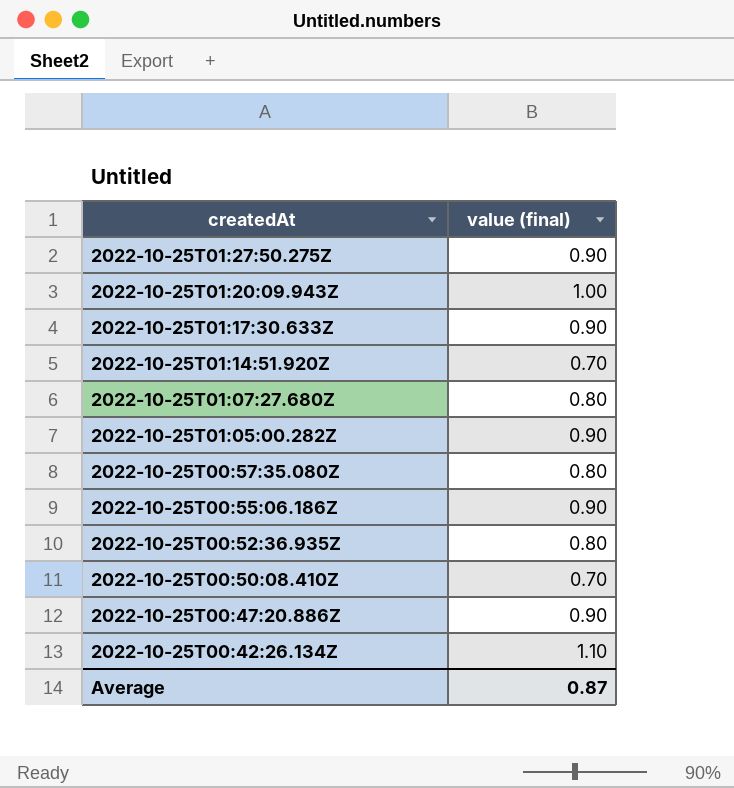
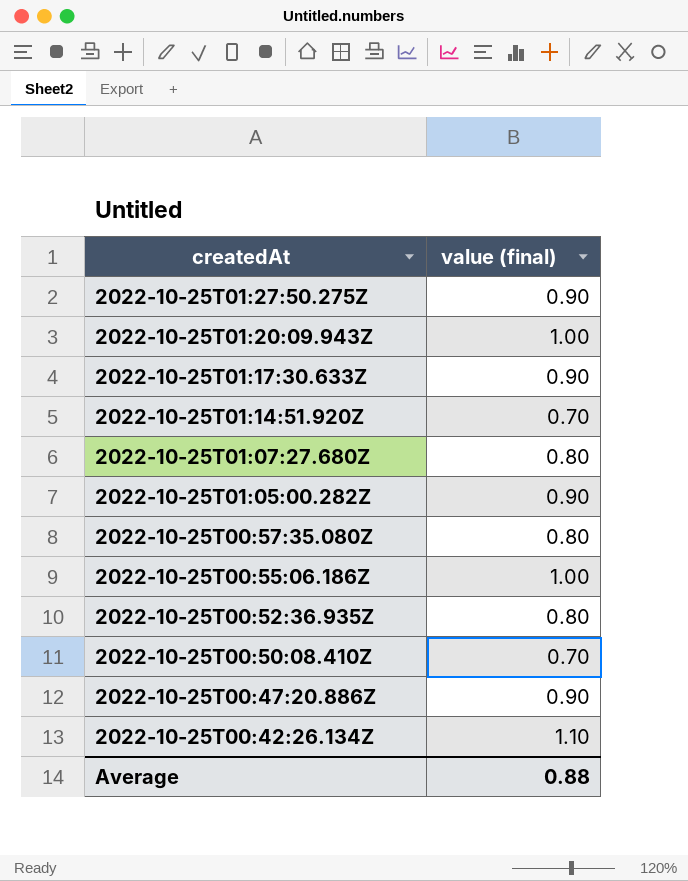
2022-10-25T00:55:06.186Z | value (final): 0.90 -> 1.00
Average | value (final): 0.87 -> 0.88

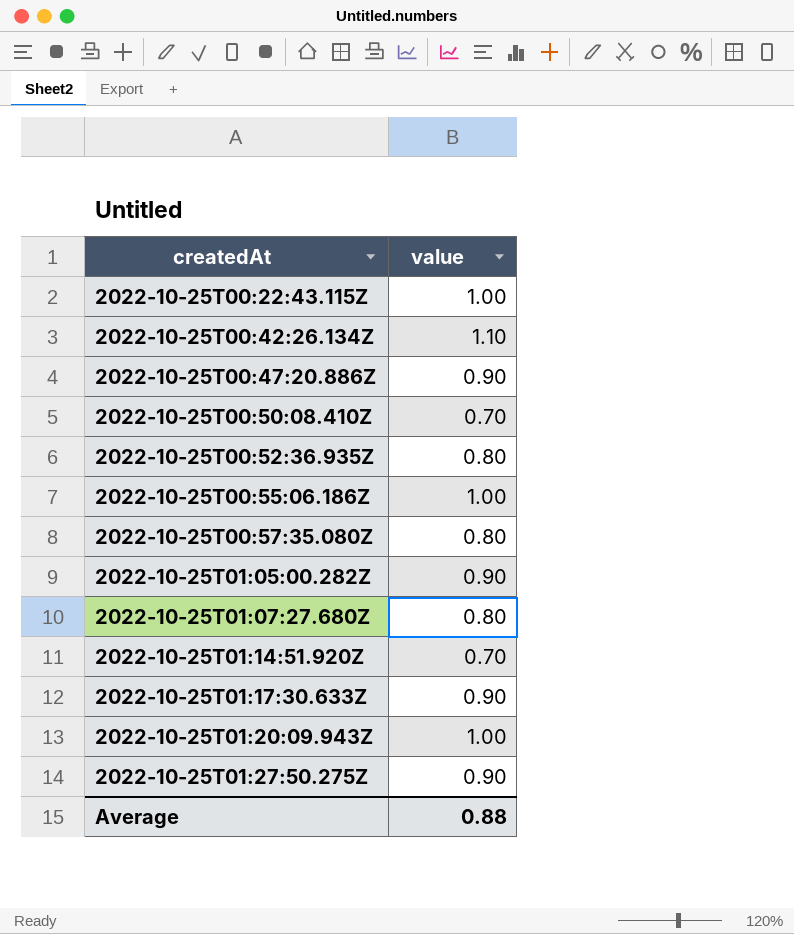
row order: createdAt descending -> createdAt ascending
column name: value (final) -> value
row 2022-10-25T00:22:43.115Z: none -> 1.00

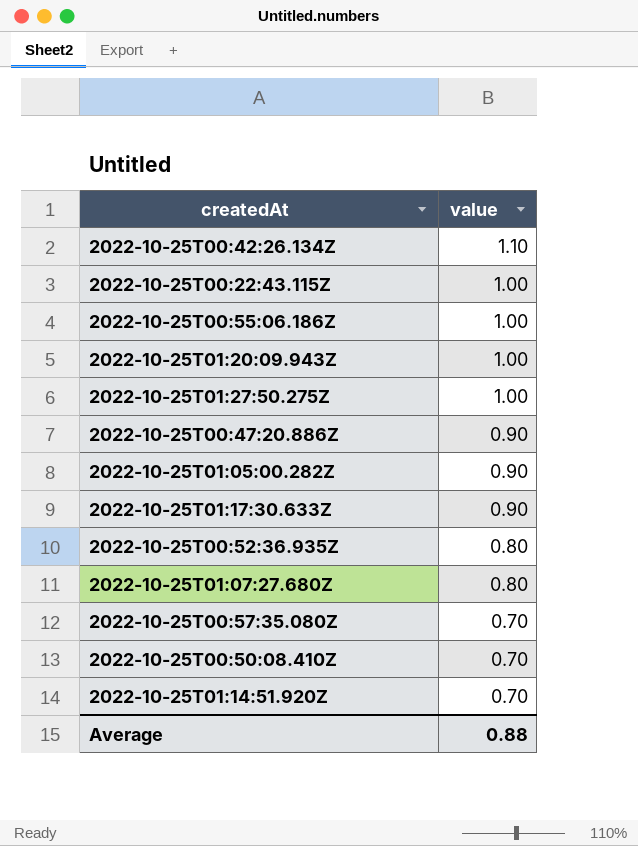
row order: createdAt ascending -> value descending
2022-10-25T01:27:50.275Z | value: 0.90 -> 1.00
2022-10-25T00:57:35.080Z | value: 0.80 -> 0.70

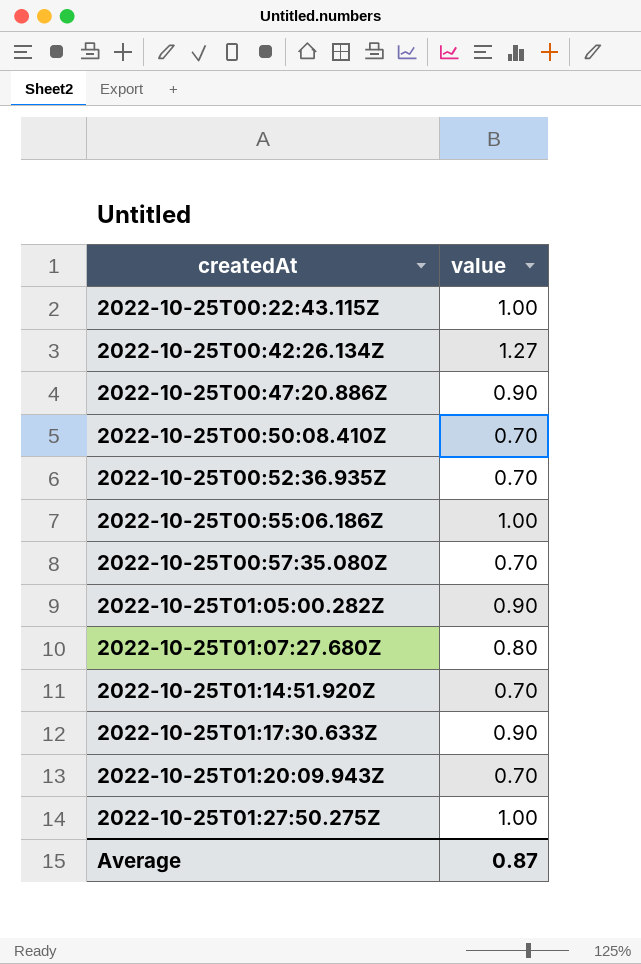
row order: value descending -> createdAt ascending
2022-10-25T00:42:26.134Z | value: 1.10 -> 1.27
2022-10-25T00:52:36.935Z | value: 0.80 -> 0.70
2022-10-25T01:20:09.943Z | value: 1.00 -> 0.70
Average | value: 0.88 -> 0.87

